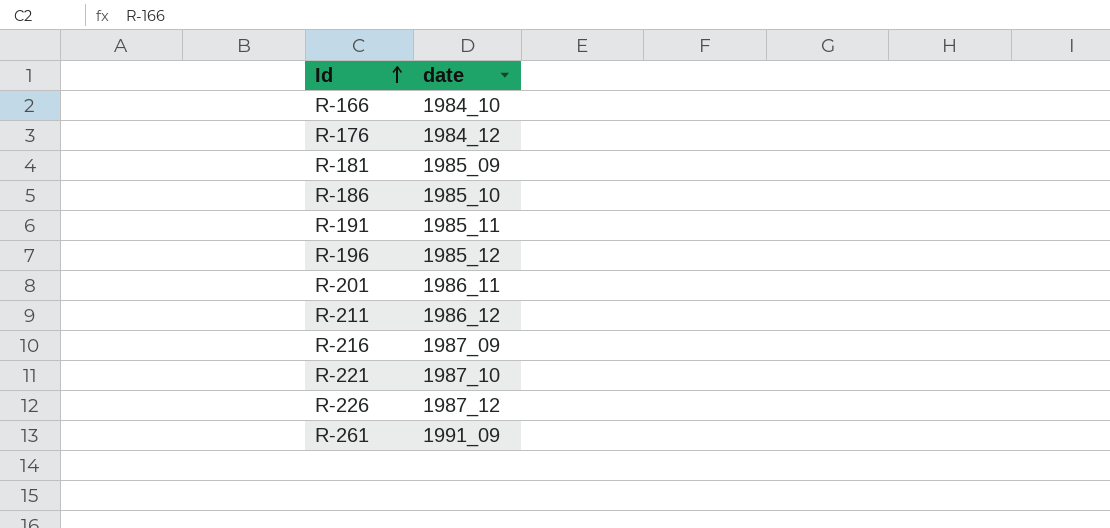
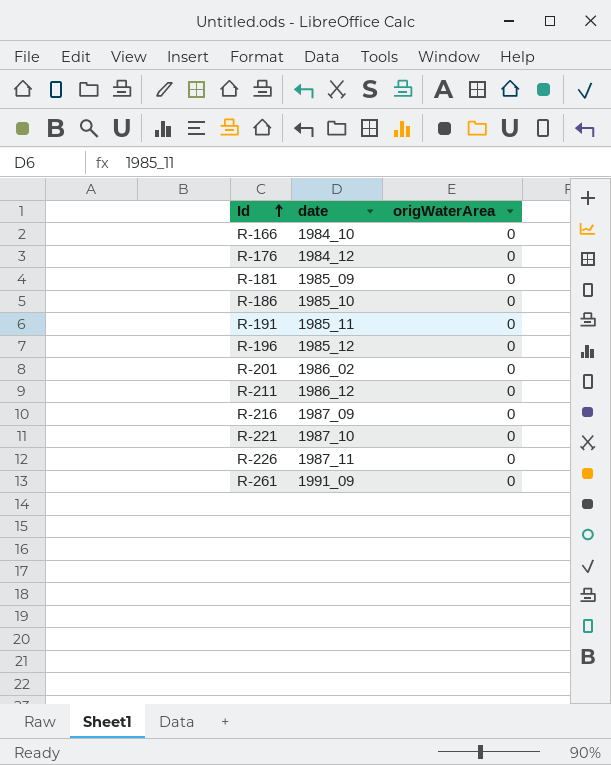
column origWaterArea | position: none -> 3
R-201 | date: 1986_11 -> 1986_02
R-226 | date: 1987_12 -> 1987_11

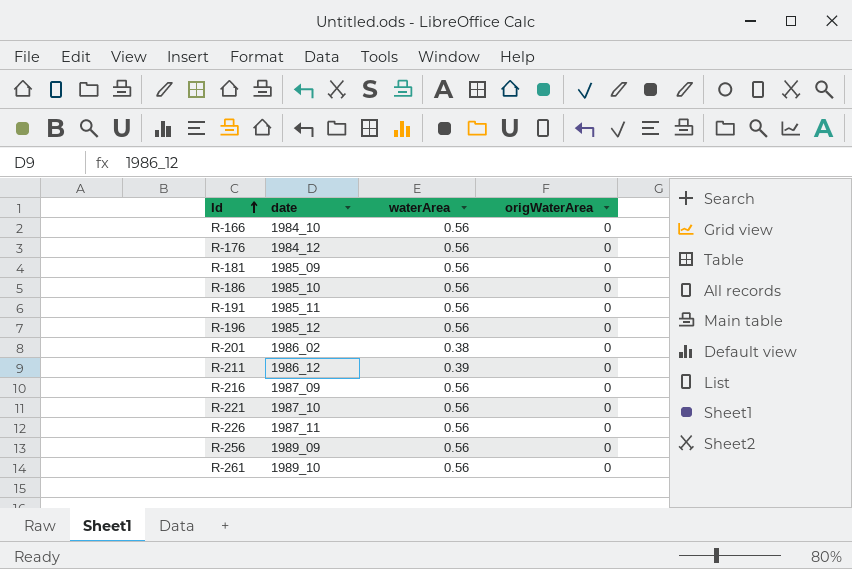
column waterArea | position: none -> 3
row R-256: none -> 1989_09 | 0.56 | 0
R-261 | date: 1991_09 -> 1989_10

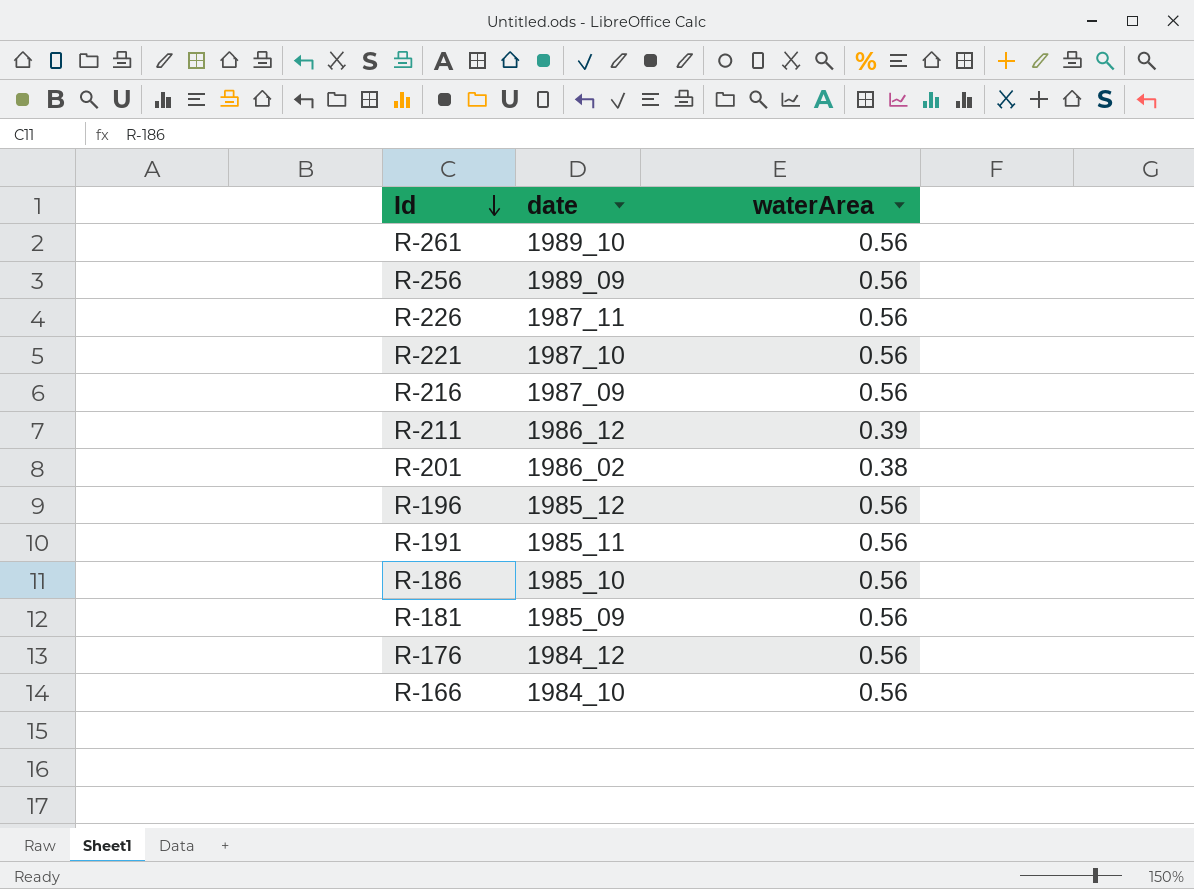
row order: Id ascending -> Id descending
column origWaterArea | position: 4 -> none

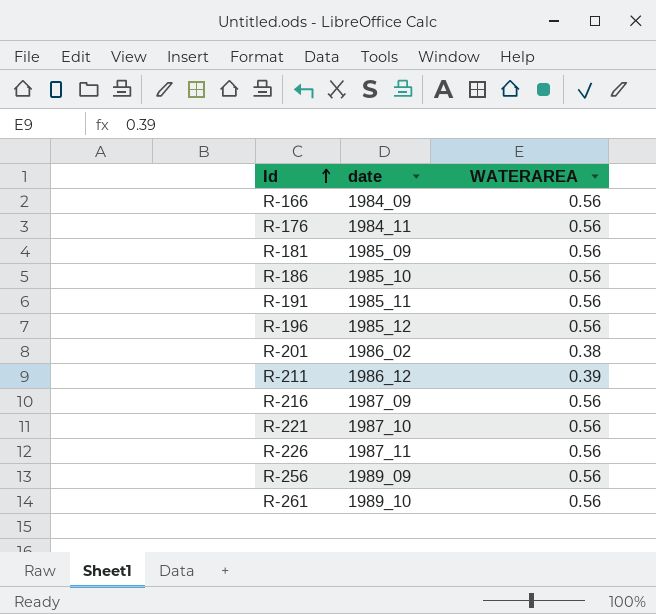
row order: Id descending -> Id ascending
column name: waterArea -> WATERAREA
R-166 | date: 1984_10 -> 1984_09
R-176 | date: 1984_12 -> 1984_11

